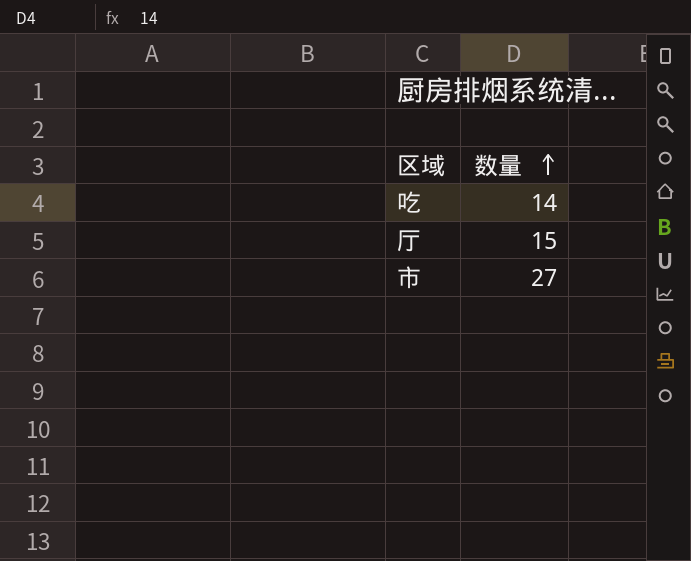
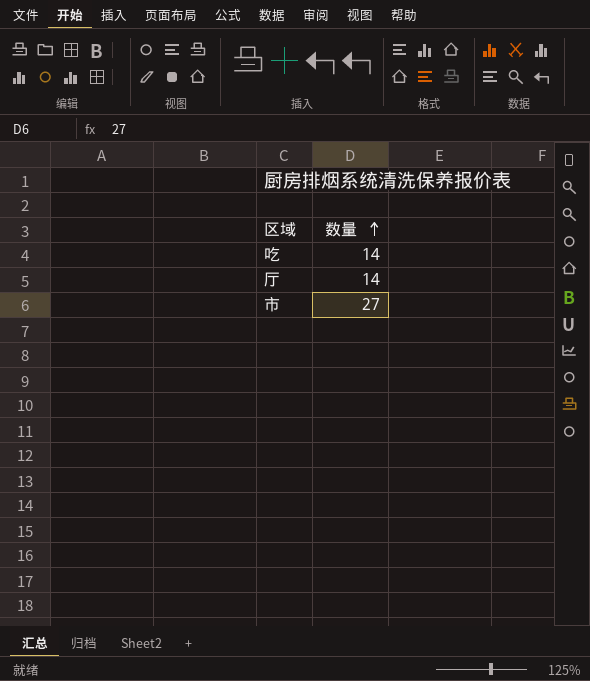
厅 | 数量: 15 -> 14

